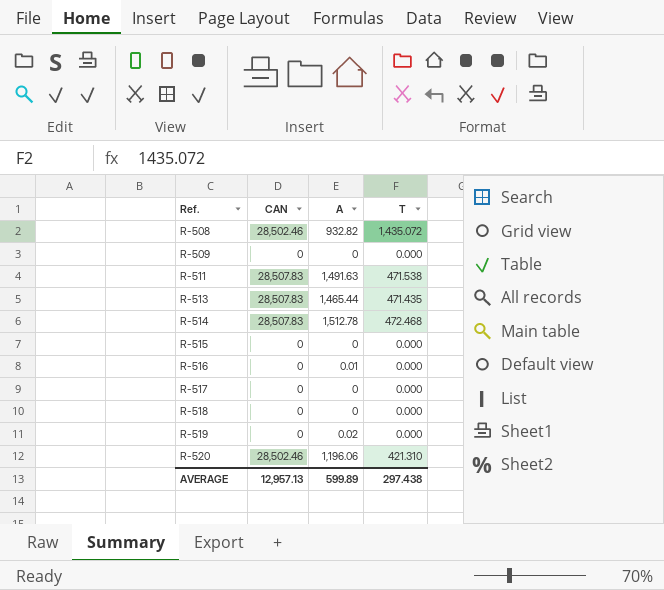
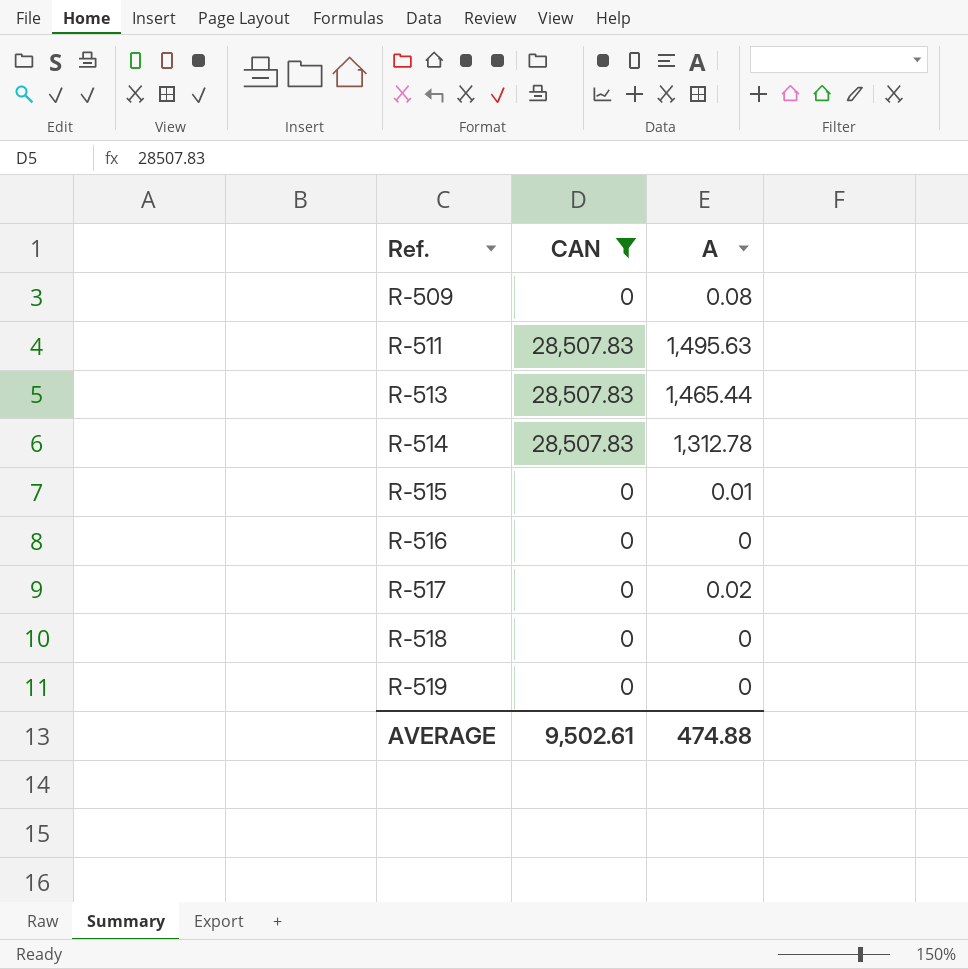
filter: none -> CAN != 28,502.46
column T | position: 4 -> none
R-509 | A: 0 -> 0.08
R-511 | A: 1,491.63 -> 1,495.63
R-514 | A: 1,512.78 -> 1,312.78
R-515 | A: 0 -> 0.01
R-516 | A: 0.01 -> 0
R-517 | A: 0 -> 0.02
R-519 | A: 0.02 -> 0
AVERAGE | CAN: 12,957.13 -> 9,502.61
AVERAGE | A: 599.89 -> 474.88

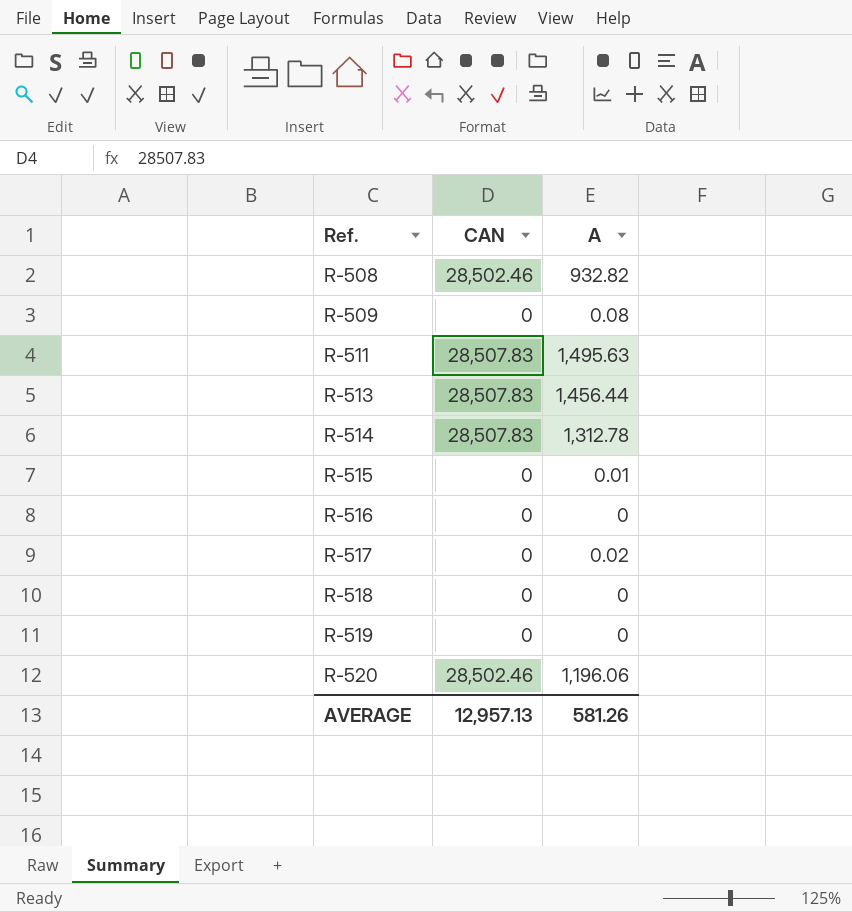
filter: CAN != 28,502.46 -> none
R-513 | A: 1,465.44 -> 1,456.44
AVERAGE | CAN: 9,502.61 -> 12,957.13
AVERAGE | A: 474.88 -> 581.26

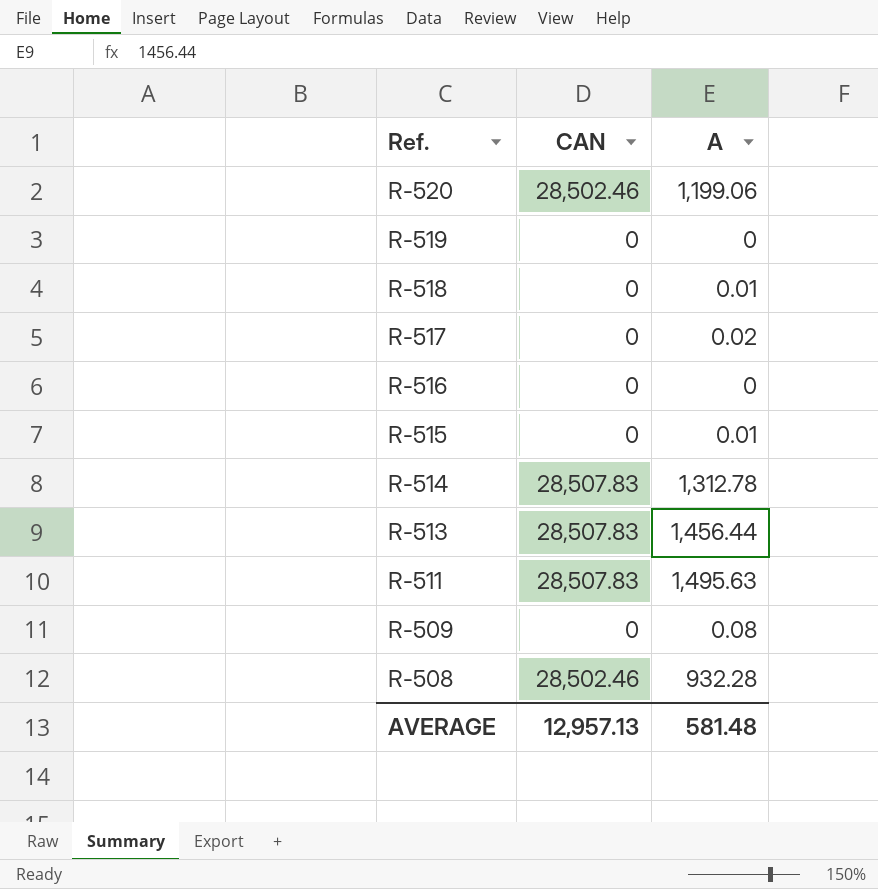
row order: Ref. ascending -> Ref. descending
R-520 | A: 1,196.06 -> 1,199.06
R-518 | A: 0 -> 0.01
R-508 | A: 932.82 -> 932.28
AVERAGE | A: 581.26 -> 581.48

